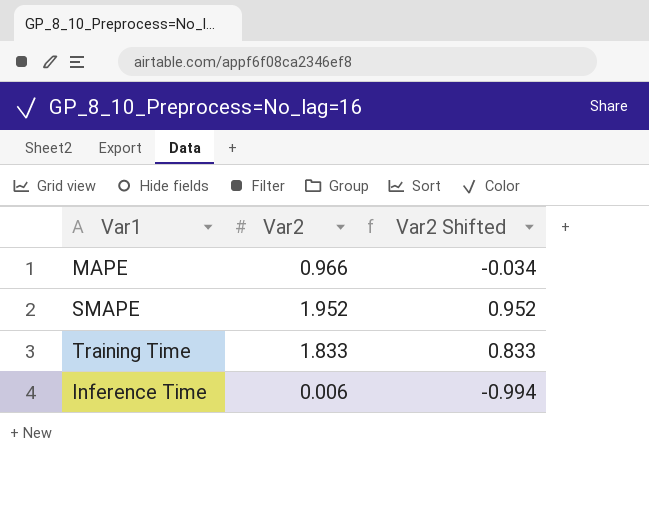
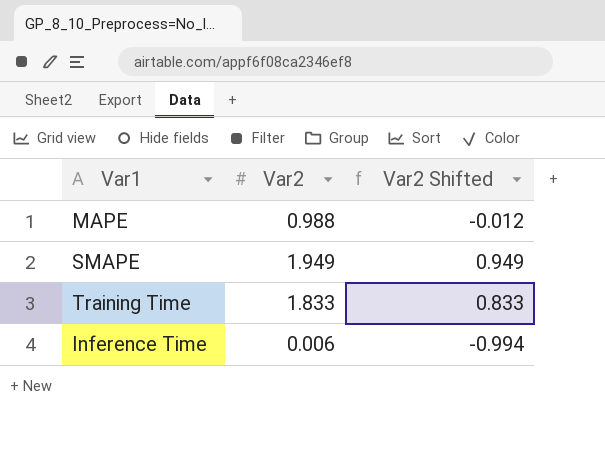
MAPE | Var2: 0.966 -> 0.988
MAPE | Var2 Shifted: -0.034 -> -0.012
SMAPE | Var2: 1.952 -> 1.949
SMAPE | Var2 Shifted: 0.952 -> 0.949

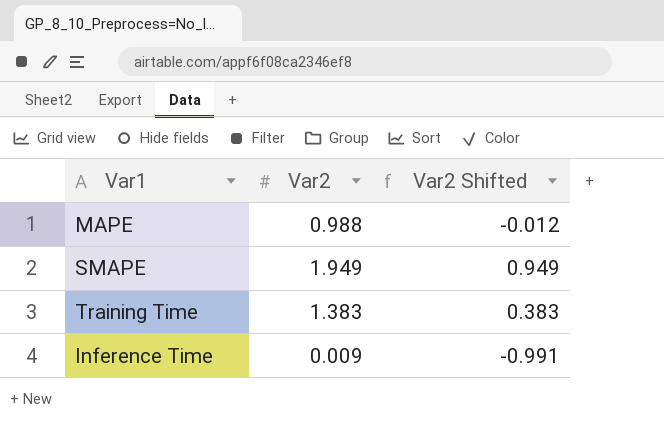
Training Time | Var2: 1.833 -> 1.383
Training Time | Var2 Shifted: 0.833 -> 0.383
Inference Time | Var2: 0.006 -> 0.009
Inference Time | Var2 Shifted: -0.994 -> -0.991

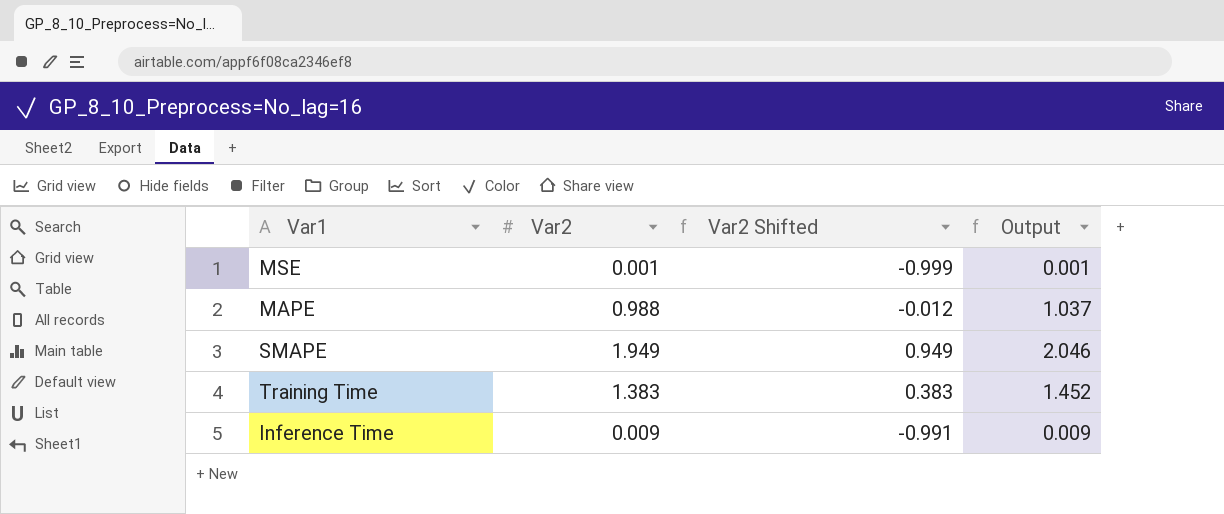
column Output | formula: none -> [Var2] * 1.05
row MSE: none -> 0.001 | -0.999 | 0.001

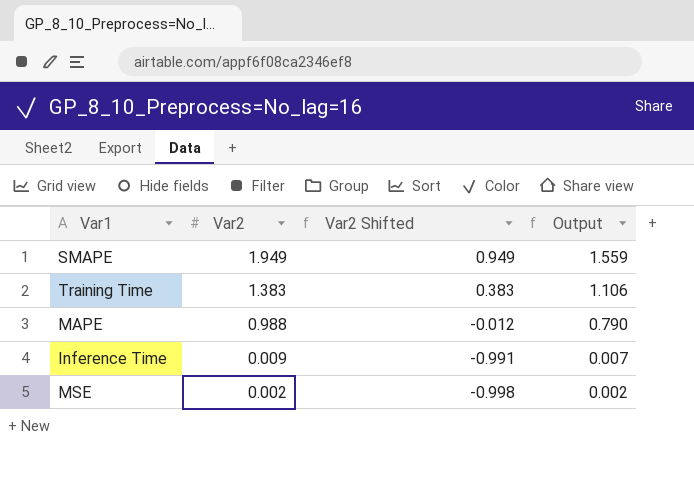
row order: none -> Var2 descending
column Output | formula: [Var2] * 1.05 -> [Var2] * 0.8
MSE | Var2: 0.001 -> 0.002
MSE | Var2 Shifted: -0.999 -> -0.998

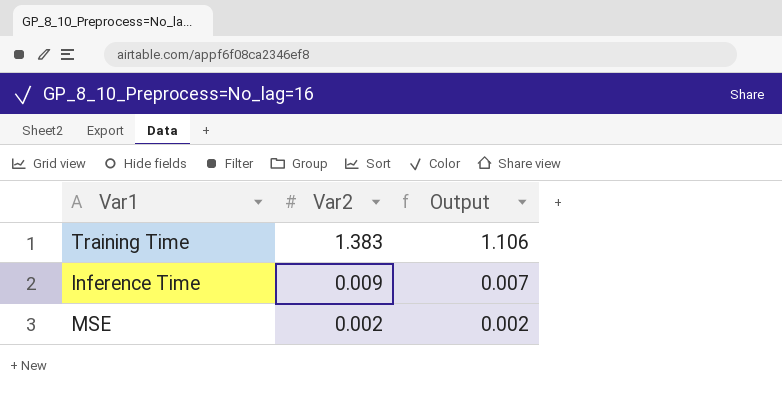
column Var2 Shifted | formula: [Var2] - 1 -> none
row SMAPE: 1.949 | 0.949 | 1.559 -> none
row MAPE: 0.988 | -0.012 | 0.790 -> none

